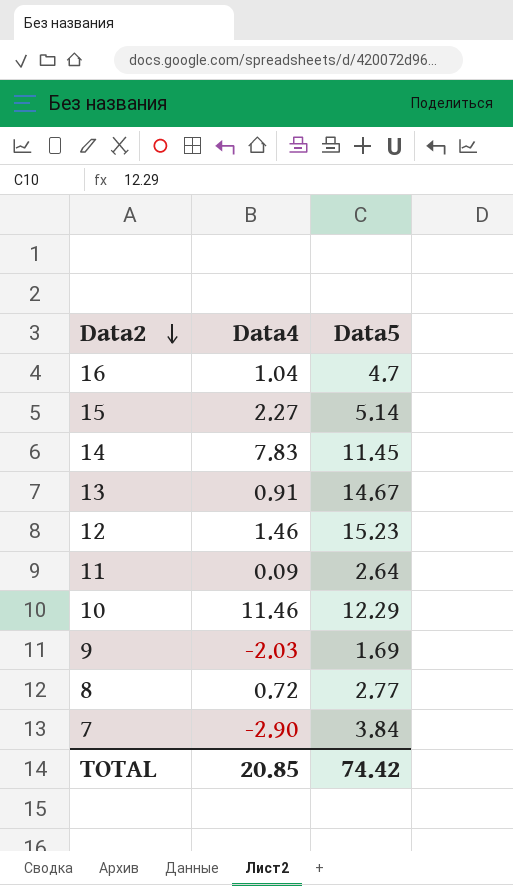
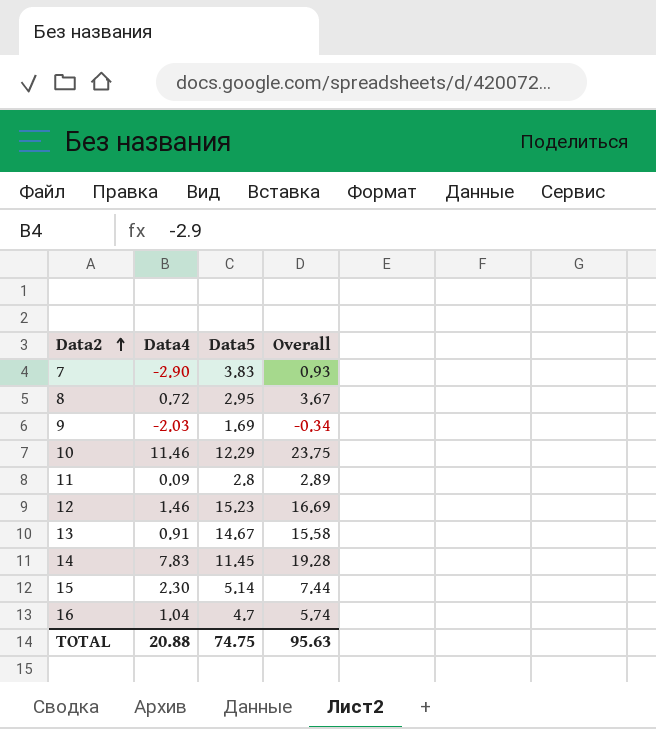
row order: Data2 descending -> Data2 ascending
column Overall | formula: none -> [Data4] + [Data5]
7 | Data5: 3.84 -> 3.83
8 | Data5: 2.77 -> 2.95
11 | Data5: 2.64 -> 2.8
15 | Data4: 2.27 -> 2.30
TOTAL | Data4: 20.85 -> 20.88
TOTAL | Data5: 74.42 -> 74.75

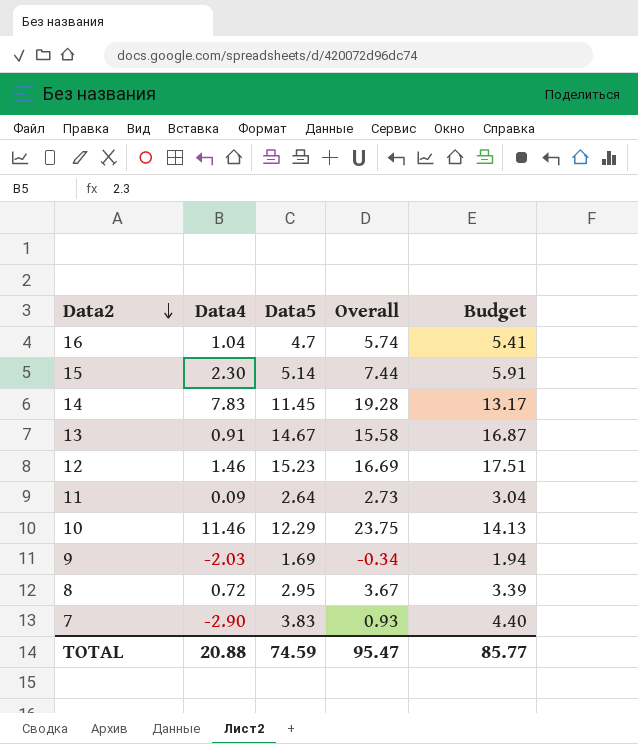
row order: Data2 ascending -> Data2 descending
column Budget | formula: none -> [Data5] * 1.15
11 | Data5: 2.8 -> 2.64
11 | Overall: 2.89 -> 2.73
TOTAL | Data5: 74.75 -> 74.59
TOTAL | Overall: 95.63 -> 95.47

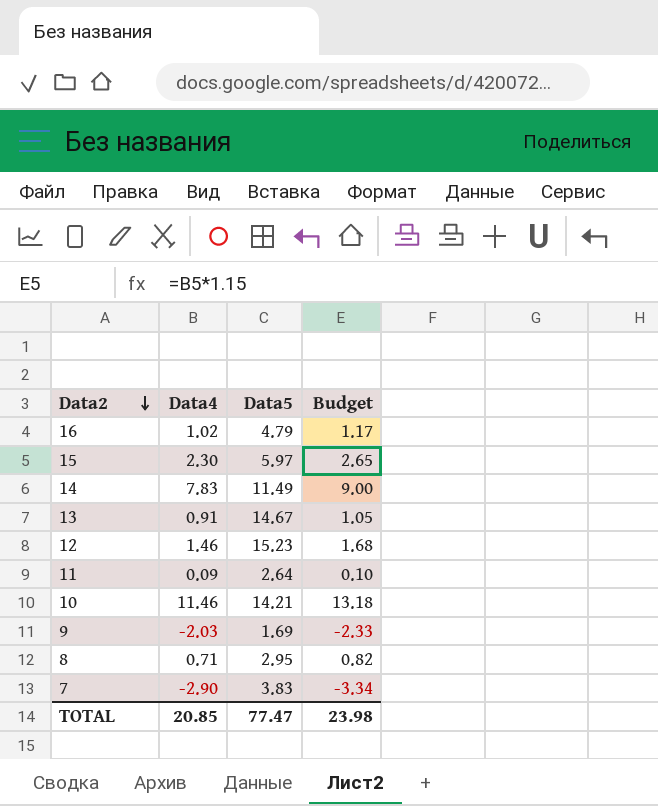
column Overall | formula: [Data4] + [Data5] -> none
column Budget | formula: [Data5] * 1.15 -> [Data4] * 1.15
16 | Data4: 1.04 -> 1.02
16 | Data5: 4.7 -> 4.79
15 | Data5: 5.14 -> 5.97
14 | Data5: 11.45 -> 11.49
10 | Data5: 12.29 -> 14.21
8 | Data4: 0.72 -> 0.71
TOTAL | Data4: 20.88 -> 20.85
TOTAL | Data5: 74.59 -> 77.47
TOTAL | Budget: 85.77 -> 23.98

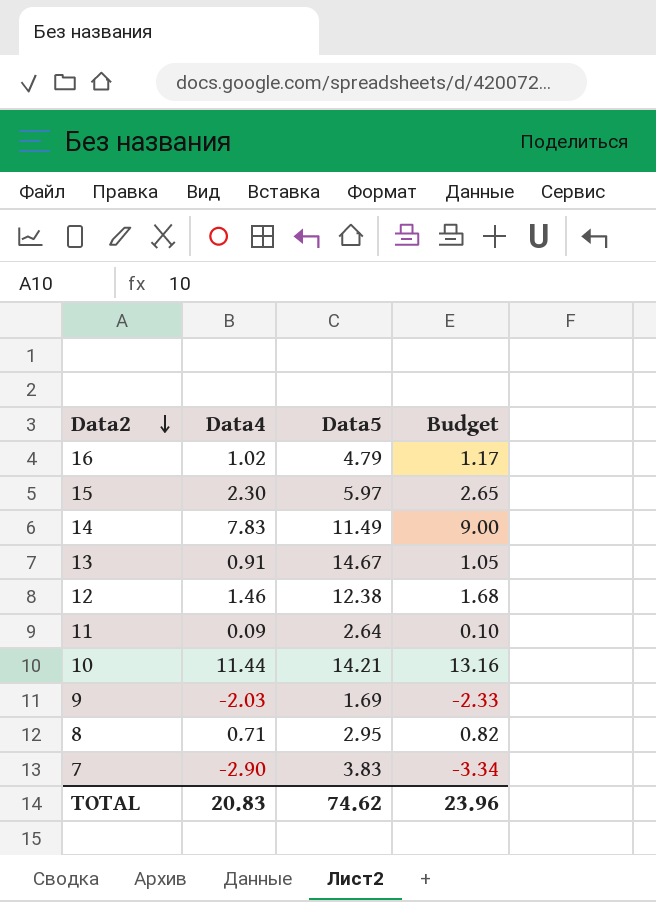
12 | Data5: 15.23 -> 12.38
10 | Data4: 11.46 -> 11.44
10 | Budget: 13.18 -> 13.16
TOTAL | Data4: 20.85 -> 20.83
TOTAL | Data5: 77.47 -> 74.62
TOTAL | Budget: 23.98 -> 23.96

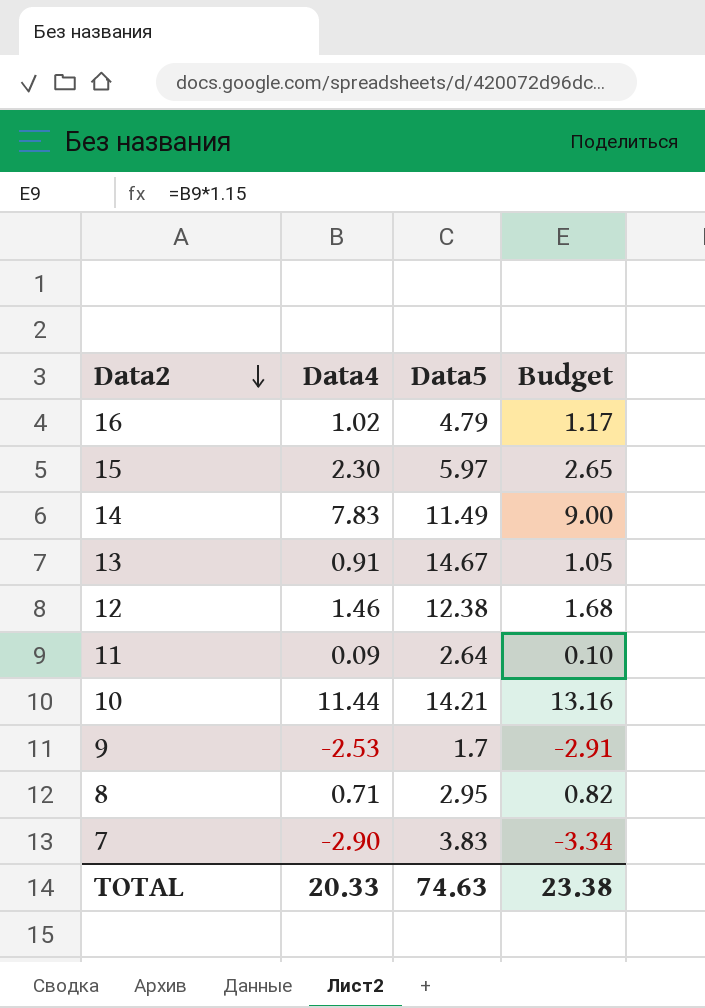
9 | Data4: -2.03 -> -2.53
9 | Data5: 1.69 -> 1.7
9 | Budget: -2.33 -> -2.91
TOTAL | Data4: 20.83 -> 20.33
TOTAL | Data5: 74.62 -> 74.63
TOTAL | Budget: 23.96 -> 23.38

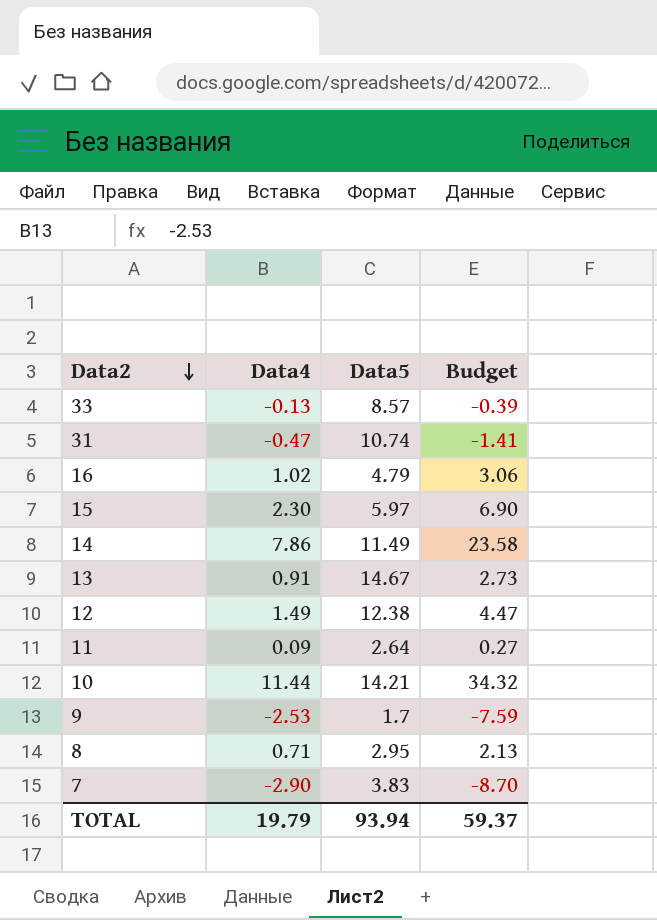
column Budget | formula: [Data4] * 1.15 -> [Data4] * 3
row 33: none -> -0.13 | 8.57 | -0.39
row 31: none -> -0.47 | 10.74 | -1.41
14 | Data4: 7.83 -> 7.86
12 | Data4: 1.46 -> 1.49
TOTAL | Data4: 20.33 -> 19.79
TOTAL | Data5: 74.63 -> 93.94
TOTAL | Budget: 23.38 -> 59.37

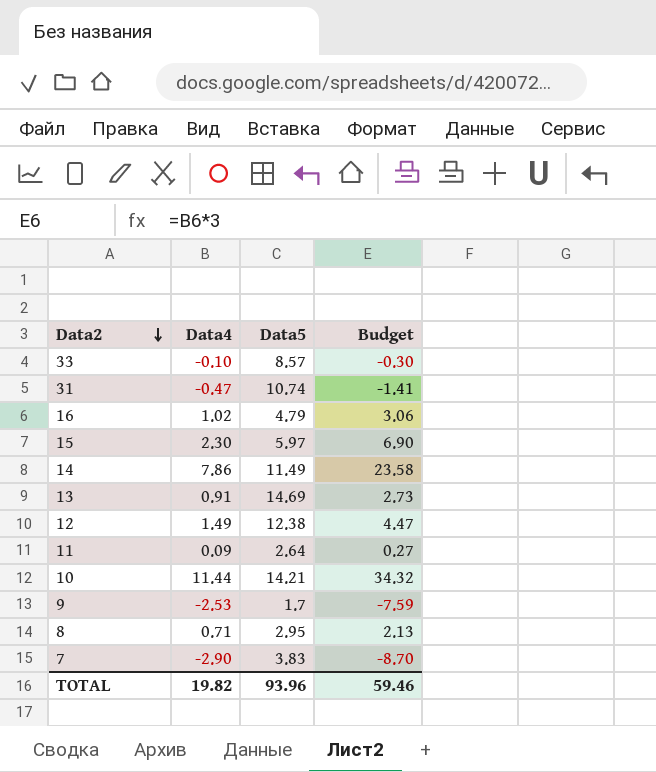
33 | Data4: -0.13 -> -0.10
33 | Budget: -0.39 -> -0.30
13 | Data5: 14.67 -> 14.69
TOTAL | Data4: 19.79 -> 19.82
TOTAL | Data5: 93.94 -> 93.96
TOTAL | Budget: 59.37 -> 59.46

